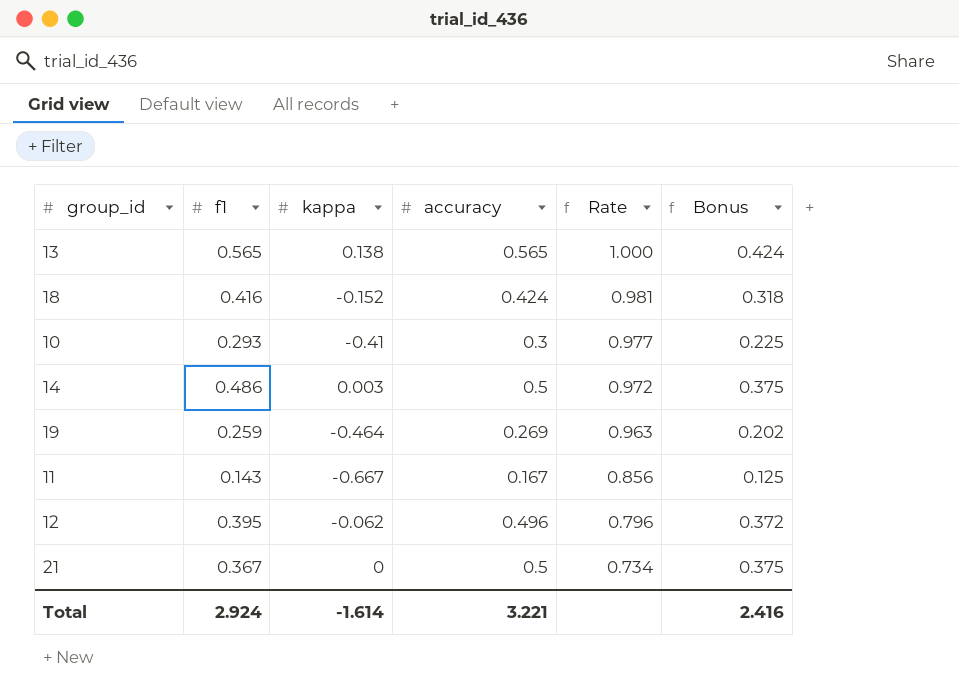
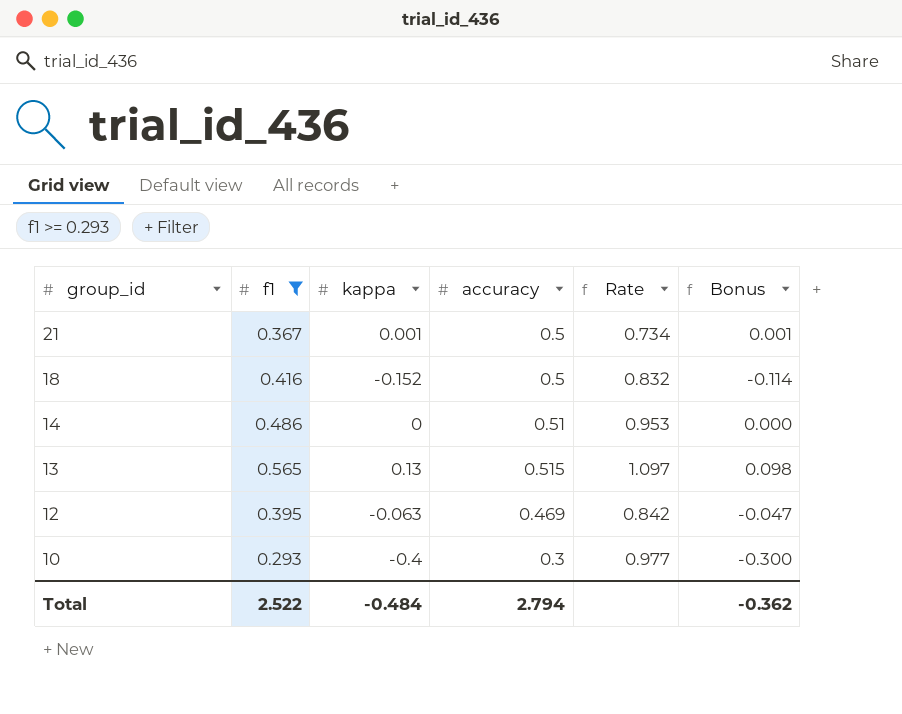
filter: none -> f1 >= 0.293
row order: Rate descending -> group_id descending
column Bonus | formula: [accuracy] * 0.75 -> [kappa] * 0.75
21 | kappa: 0 -> 0.001
18 | accuracy: 0.424 -> 0.5
18 | Rate: 0.981 -> 0.832
14 | kappa: 0.003 -> 0
14 | accuracy: 0.5 -> 0.51
14 | Rate: 0.972 -> 0.953
13 | kappa: 0.138 -> 0.13
13 | accuracy: 0.565 -> 0.515
13 | Rate: 1.000 -> 1.097
12 | kappa: -0.062 -> -0.063
12 | accuracy: 0.496 -> 0.469
12 | Rate: 0.796 -> 0.842
10 | kappa: -0.41 -> -0.4
Total | f1: 2.924 -> 2.522
Total | kappa: -1.614 -> -0.484
Total | accuracy: 3.221 -> 2.794
Total | Bonus: 2.416 -> -0.362

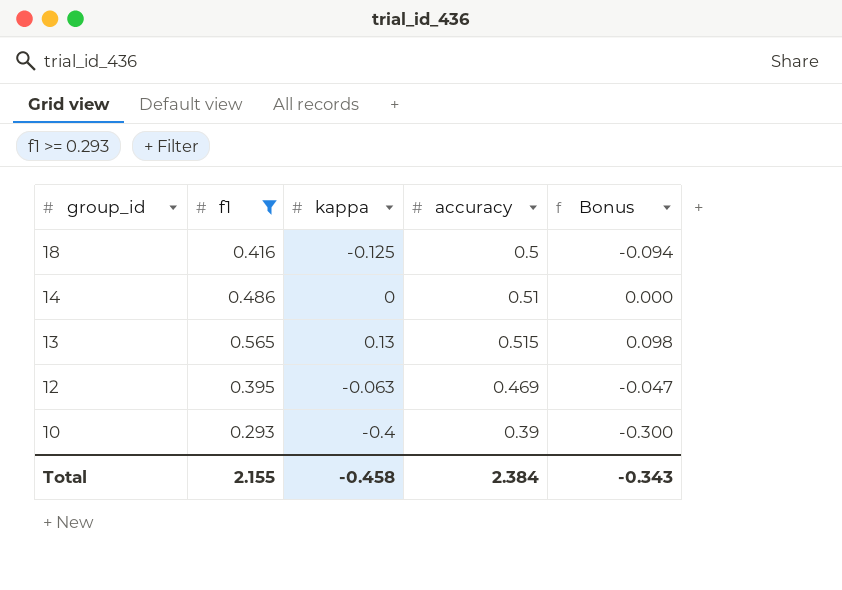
column Rate | formula: [f1] / [accuracy] -> none
row 21: 0.367 | 0.001 | 0.5 | 0.734 | 0.001 -> none
18 | kappa: -0.152 -> -0.125
18 | Bonus: -0.114 -> -0.094
10 | accuracy: 0.3 -> 0.39
Total | f1: 2.522 -> 2.155
Total | kappa: -0.484 -> -0.458
Total | accuracy: 2.794 -> 2.384
Total | Bonus: -0.362 -> -0.343

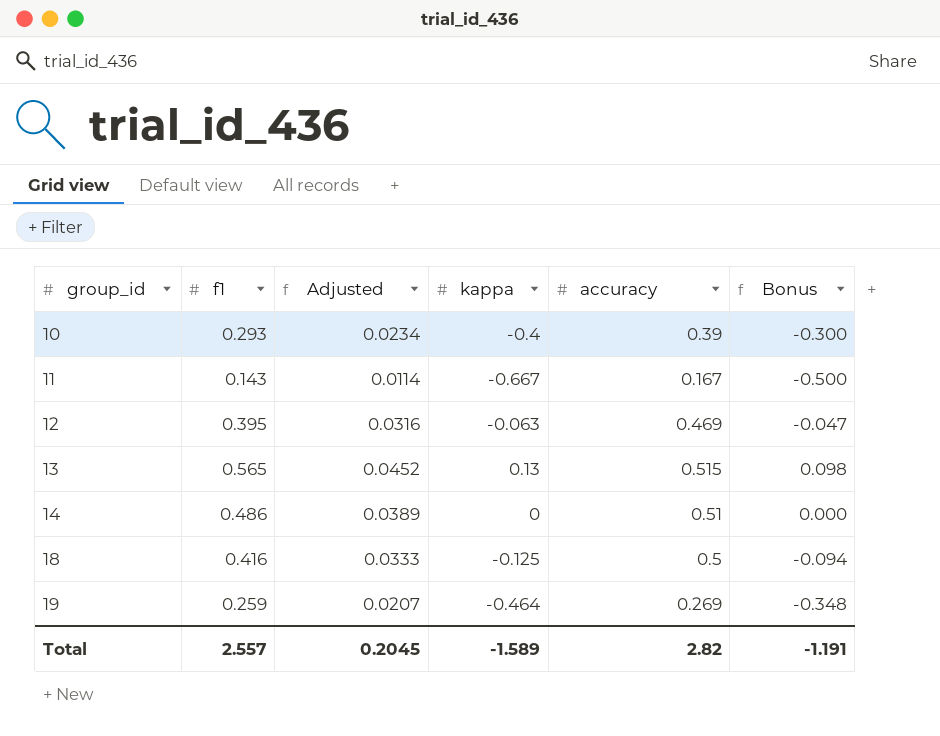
filter: f1 >= 0.293 -> none
row order: group_id descending -> group_id ascending
column Adjusted | formula: none -> [f1] * 0.08
Total | f1: 2.155 -> 2.557
Total | kappa: -0.458 -> -1.589
Total | accuracy: 2.384 -> 2.82
Total | Bonus: -0.343 -> -1.191

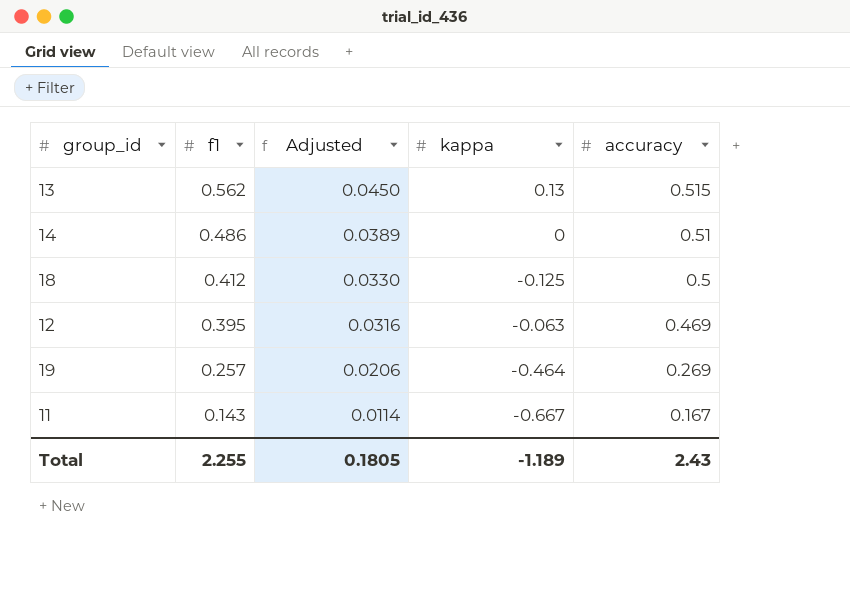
row order: group_id ascending -> f1 descending
column Bonus | formula: [kappa] * 0.75 -> none
row 10: 0.293 | 0.0234 | -0.4 | 0.39 | -0.300 -> none
13 | f1: 0.565 -> 0.562
13 | Adjusted: 0.0452 -> 0.0450
18 | f1: 0.416 -> 0.412
18 | Adjusted: 0.0333 -> 0.0330
19 | f1: 0.259 -> 0.257
19 | Adjusted: 0.0207 -> 0.0206
Total | f1: 2.557 -> 2.255
Total | Adjusted: 0.2045 -> 0.1805
Total | kappa: -1.589 -> -1.189
Total | accuracy: 2.82 -> 2.43

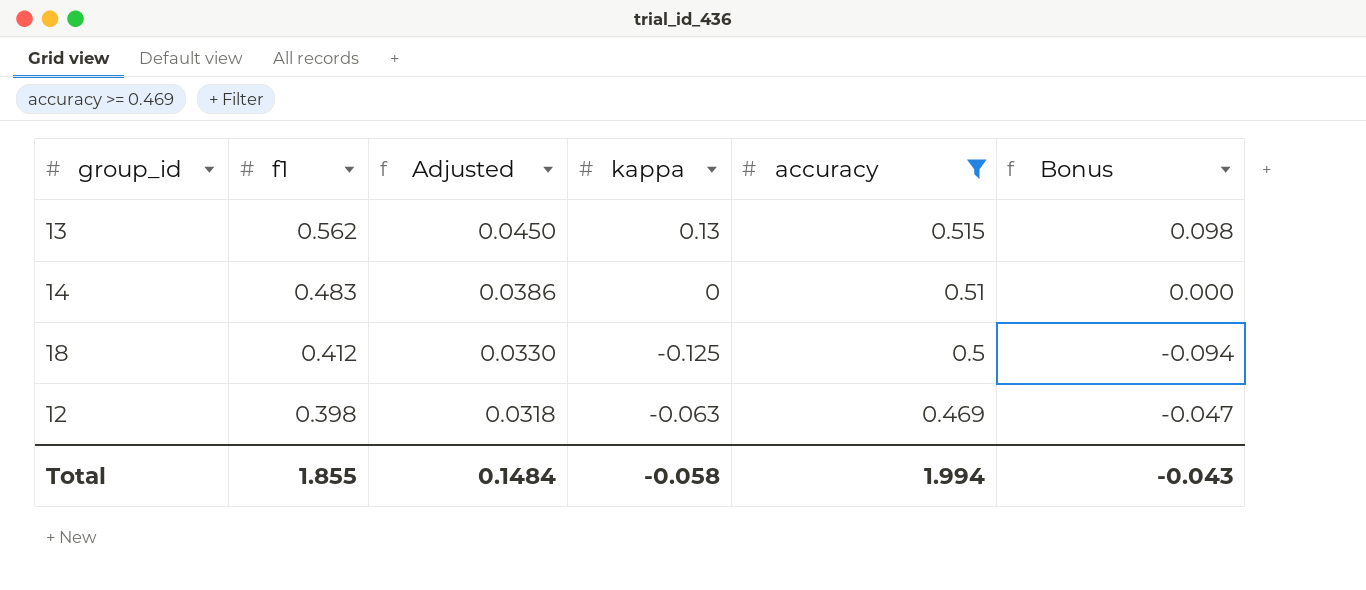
filter: none -> accuracy >= 0.469
column Bonus | formula: none -> [kappa] * 0.75
14 | f1: 0.486 -> 0.483
14 | Adjusted: 0.0389 -> 0.0386
12 | f1: 0.395 -> 0.398
12 | Adjusted: 0.0316 -> 0.0318
Total | f1: 2.255 -> 1.855
Total | Adjusted: 0.1805 -> 0.1484
Total | kappa: -1.189 -> -0.058
Total | accuracy: 2.43 -> 1.994

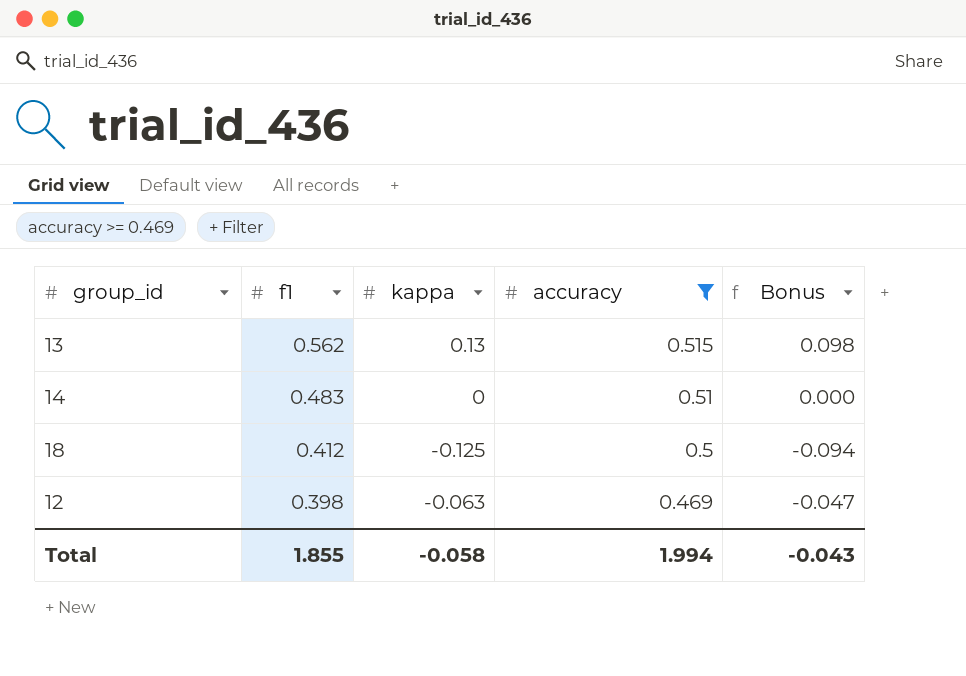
column Adjusted | formula: [f1] * 0.08 -> none

